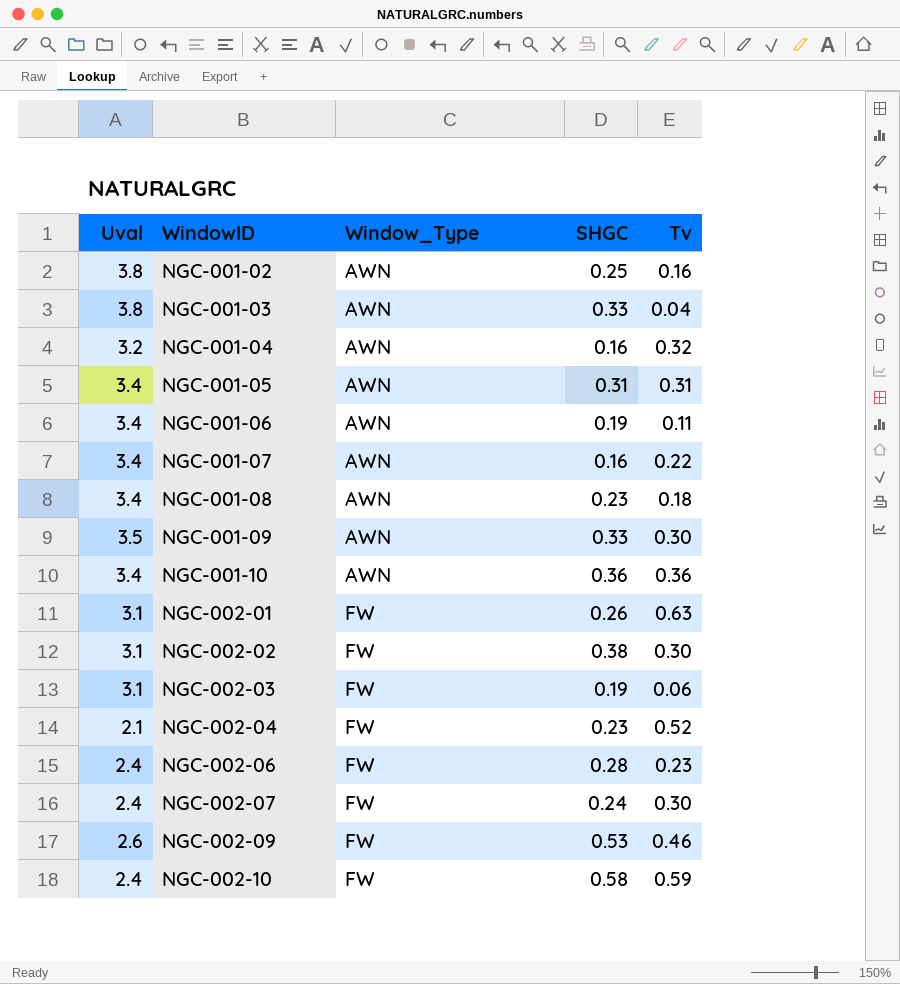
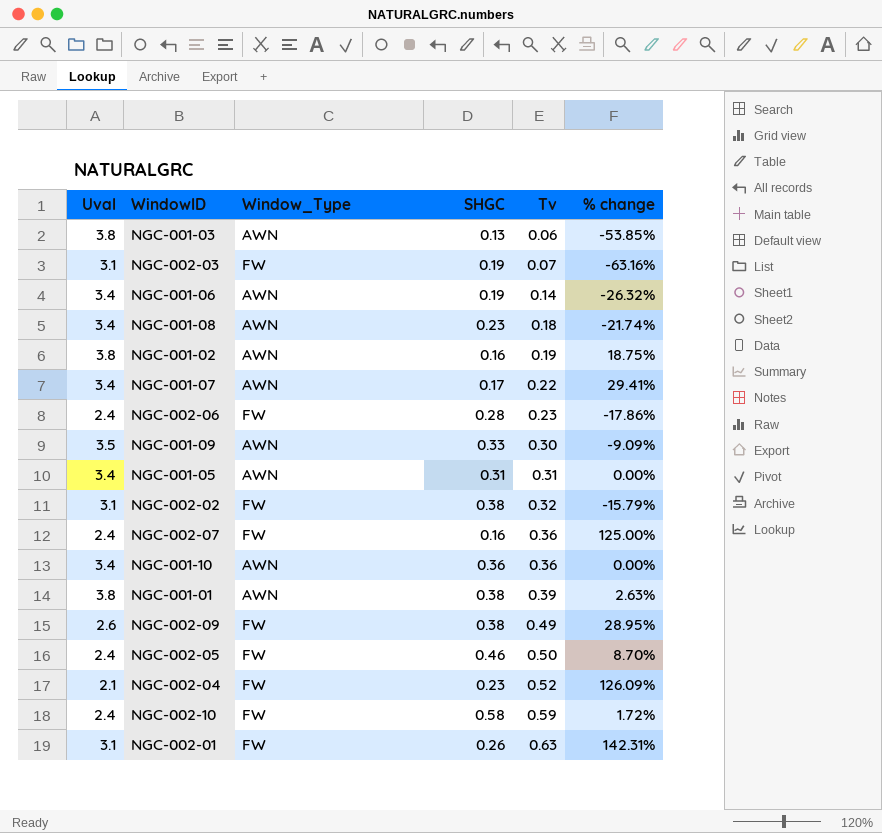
row order: WindowID ascending -> Tv ascending
column % change | formula: none -> ([Tv] - [SHGC]) / [SHGC]
row NGC-001-04: 3.2 | AWN | 0.16 | 0.32 -> none
NGC-001-03 | SHGC: 0.33 -> 0.13
NGC-001-03 | Tv: 0.04 -> 0.06
NGC-002-03 | Tv: 0.06 -> 0.07
NGC-001-06 | Tv: 0.11 -> 0.14
NGC-001-02 | SHGC: 0.25 -> 0.16
NGC-001-02 | Tv: 0.16 -> 0.19
NGC-001-07 | SHGC: 0.16 -> 0.17
NGC-002-02 | Tv: 0.30 -> 0.32
NGC-002-07 | SHGC: 0.24 -> 0.16
NGC-002-07 | Tv: 0.30 -> 0.36
row NGC-001-01: none -> 3.8 | AWN | 0.38 | 0.39 | 2.63%
NGC-002-09 | SHGC: 0.53 -> 0.38
NGC-002-09 | Tv: 0.46 -> 0.49
row NGC-002-05: none -> 2.4 | FW | 0.46 | 0.50 | 8.70%

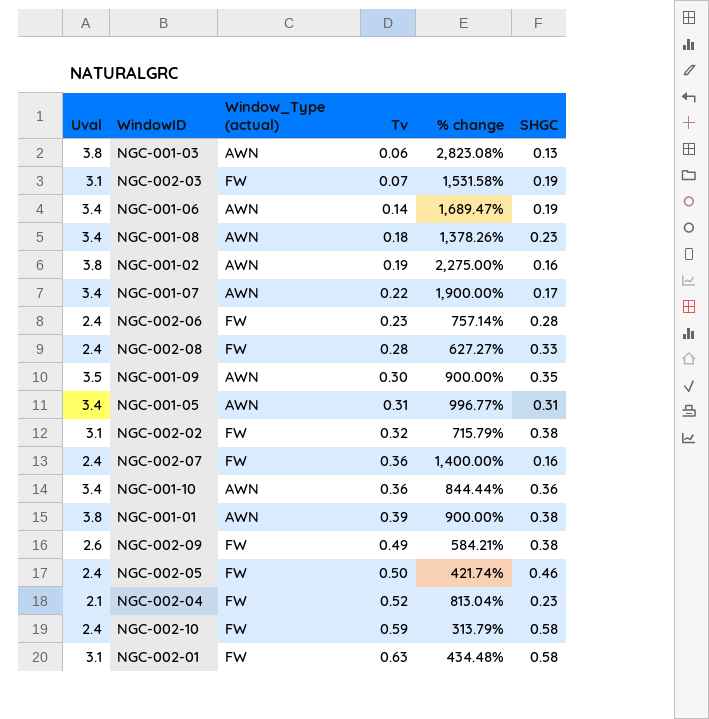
column name: Window_Type -> Window_Type (actual)
column % change | formula: ([Tv] - [SHGC]) / [SHGC] -> ([Uval] - [SHGC]) / [SHGC]
column SHGC | position: 4 -> 6
row NGC-002-08: none -> 2.4 | FW | 0.28 | 627.27% | 0.33
NGC-001-09 | SHGC: 0.33 -> 0.35
NGC-002-01 | SHGC: 0.26 -> 0.58

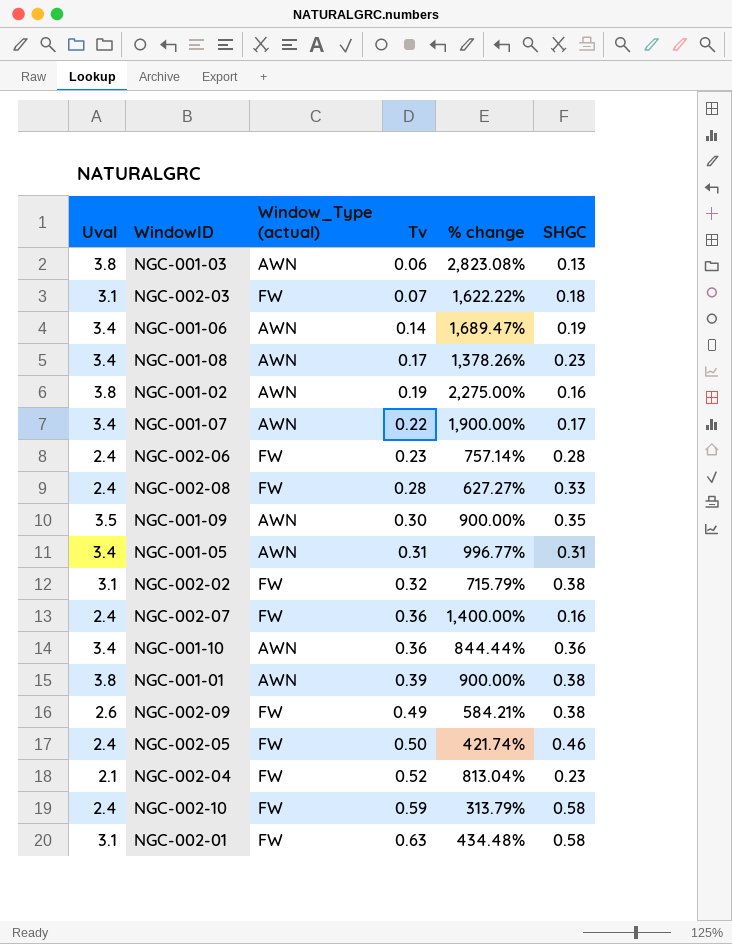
NGC-002-03 | % change: 1,531.58% -> 1,622.22%
NGC-002-03 | SHGC: 0.19 -> 0.18
NGC-001-08 | Tv: 0.18 -> 0.17

